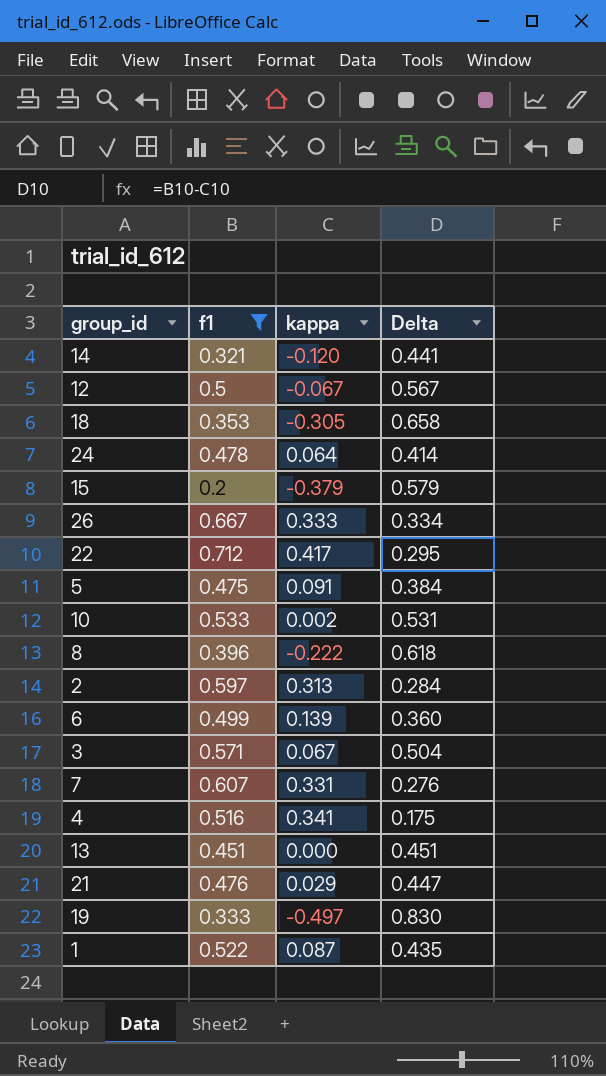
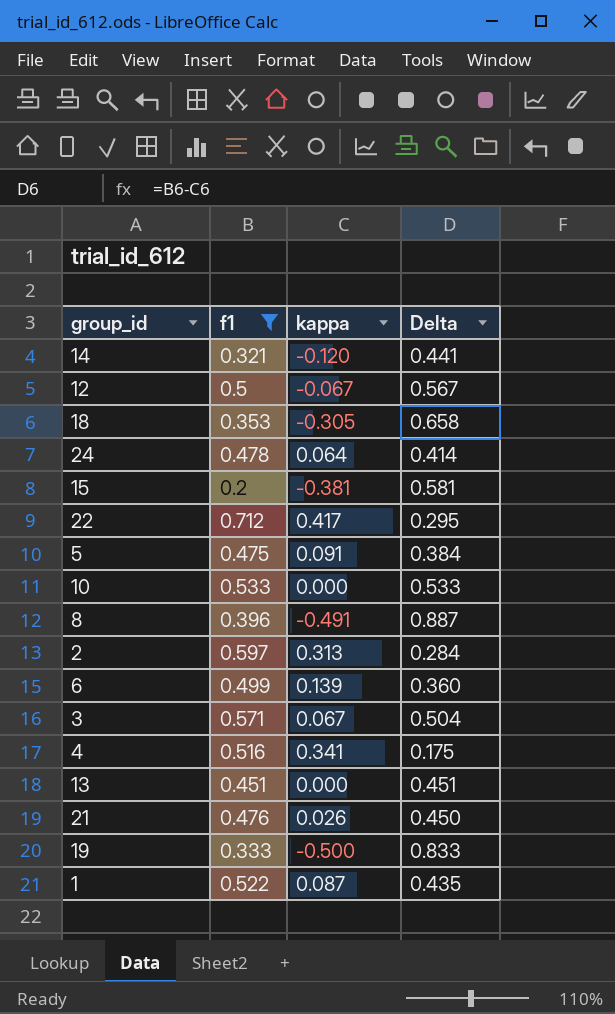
row 26: 0.667 | 0.333 | 0.334 -> none
row 7: 0.607 | 0.331 | 0.276 -> none
15 | kappa: -0.379 -> -0.381
15 | Delta: 0.579 -> 0.581
10 | kappa: 0.002 -> 0.000
10 | Delta: 0.531 -> 0.533
8 | kappa: -0.222 -> -0.491
8 | Delta: 0.618 -> 0.887
21 | kappa: 0.029 -> 0.026
21 | Delta: 0.447 -> 0.450
19 | kappa: -0.497 -> -0.500
19 | Delta: 0.830 -> 0.833

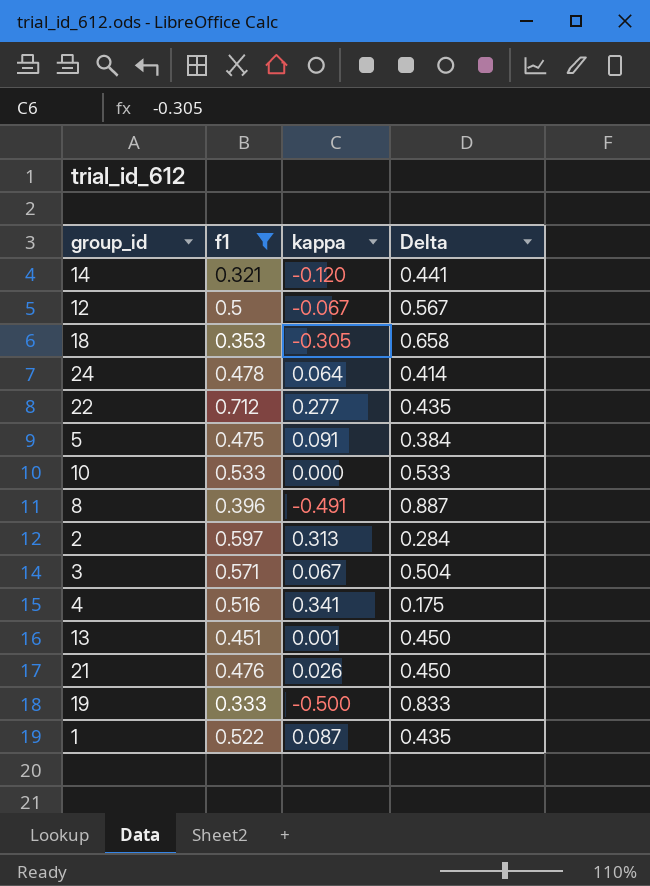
row 15: 0.2 | -0.381 | 0.581 -> none
row 6: 0.499 | 0.139 | 0.360 -> none
22 | kappa: 0.417 -> 0.277
22 | Delta: 0.295 -> 0.435
13 | kappa: 0.000 -> 0.001
13 | Delta: 0.451 -> 0.450

